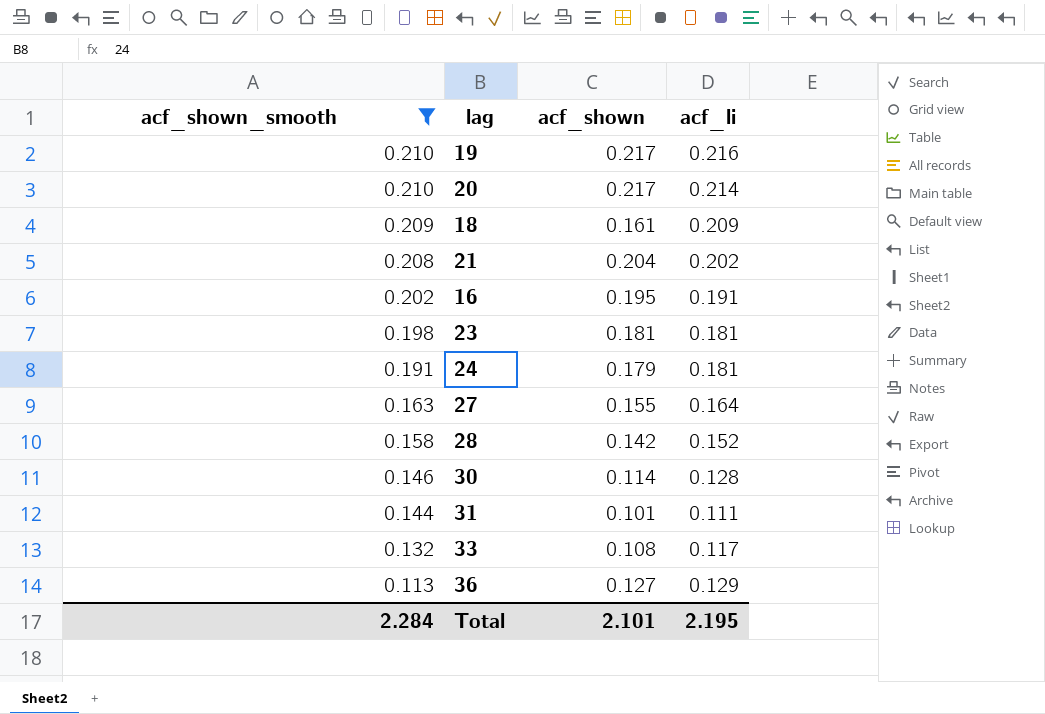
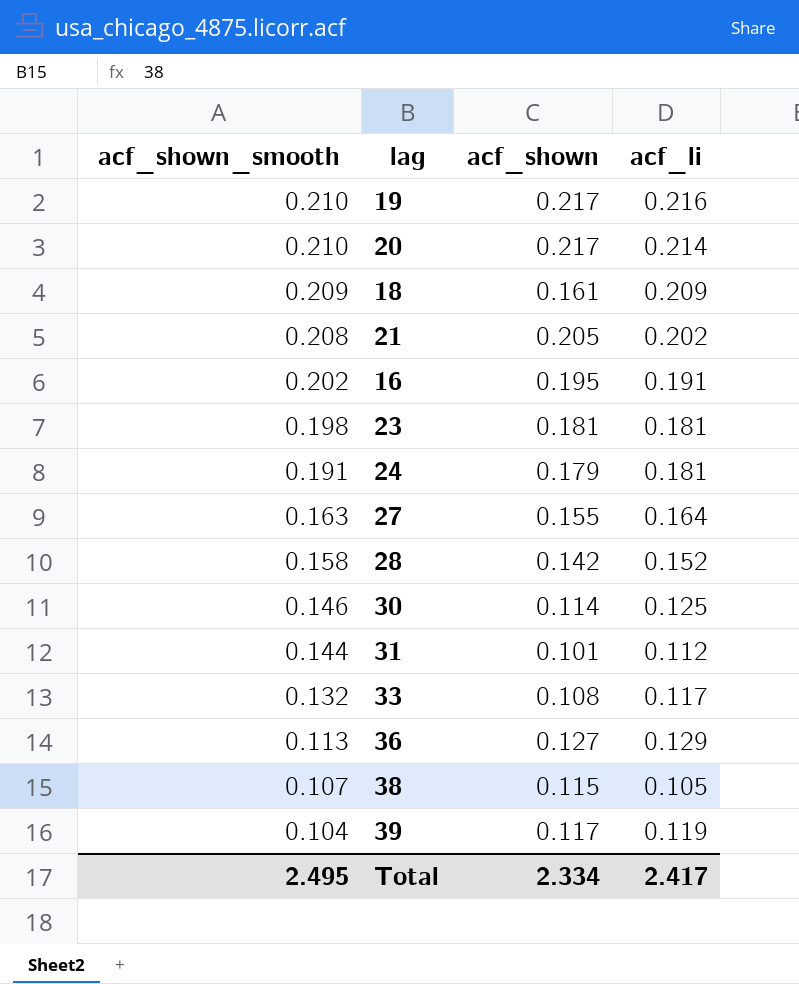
filter: acf_shown_smooth >= 0.113 -> none
21 | acf_shown: 0.204 -> 0.205
30 | acf_li: 0.128 -> 0.125
31 | acf_li: 0.111 -> 0.112
Total | acf_shown_smooth: 2.284 -> 2.495
Total | acf_shown: 2.101 -> 2.334
Total | acf_li: 2.195 -> 2.417

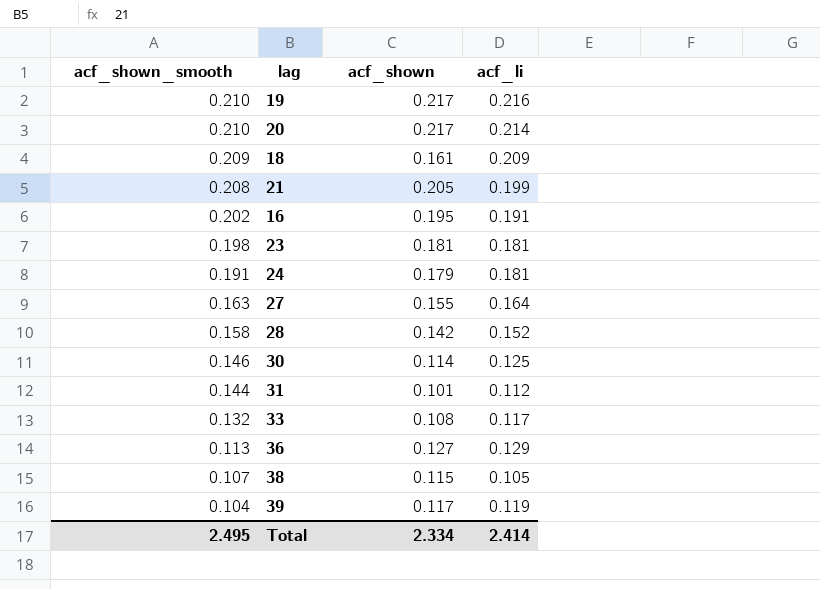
21 | acf_li: 0.202 -> 0.199
Total | acf_li: 2.417 -> 2.414

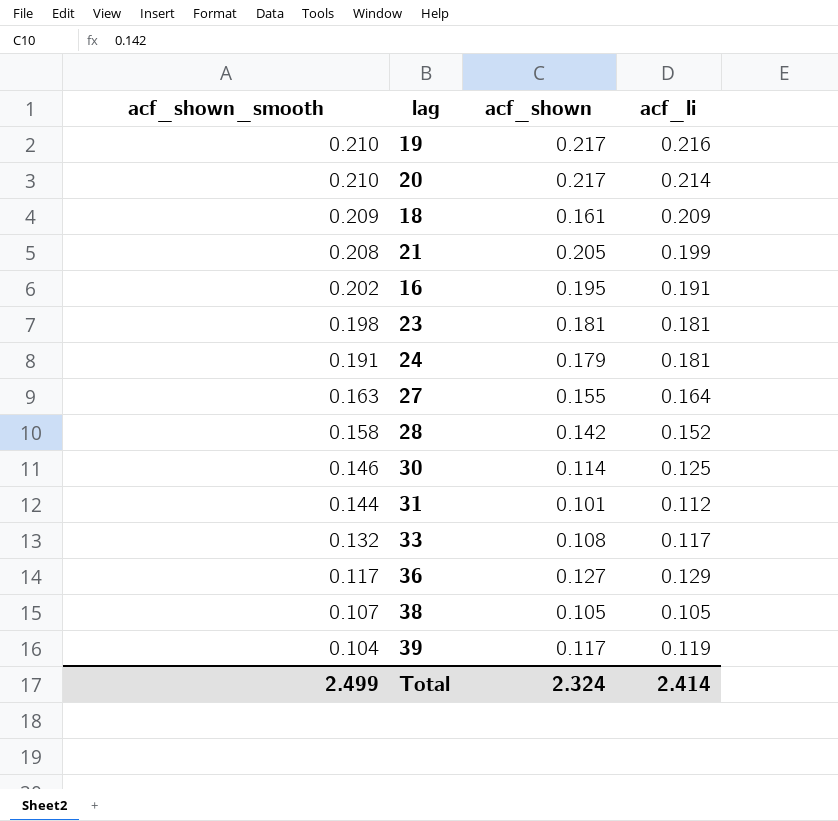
36 | acf_shown_smooth: 0.113 -> 0.117
38 | acf_shown: 0.115 -> 0.105
Total | acf_shown_smooth: 2.495 -> 2.499
Total | acf_shown: 2.334 -> 2.324

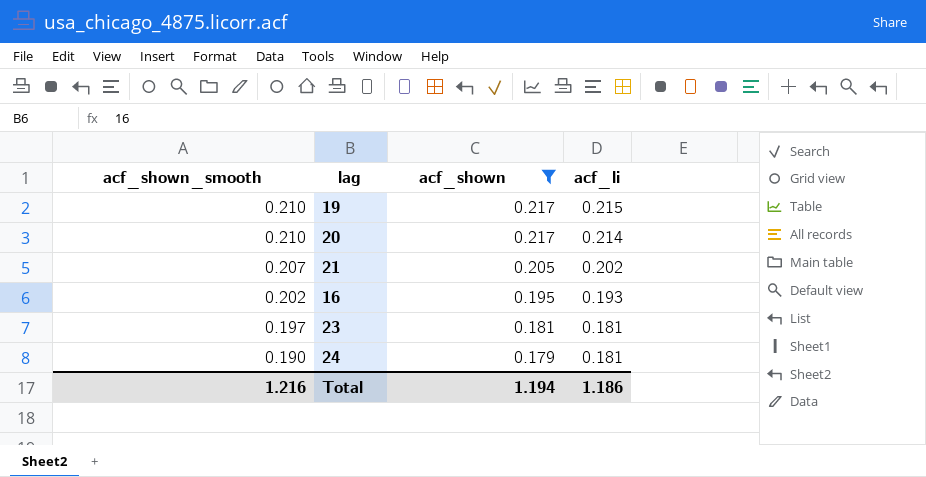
filter: none -> acf_shown >= 0.179
19 | acf_li: 0.216 -> 0.215
21 | acf_shown_smooth: 0.208 -> 0.207
21 | acf_li: 0.199 -> 0.202
16 | acf_li: 0.191 -> 0.193
23 | acf_shown_smooth: 0.198 -> 0.197
24 | acf_shown_smooth: 0.191 -> 0.190
Total | acf_shown_smooth: 2.499 -> 1.216
Total | acf_shown: 2.324 -> 1.194
Total | acf_li: 2.414 -> 1.186

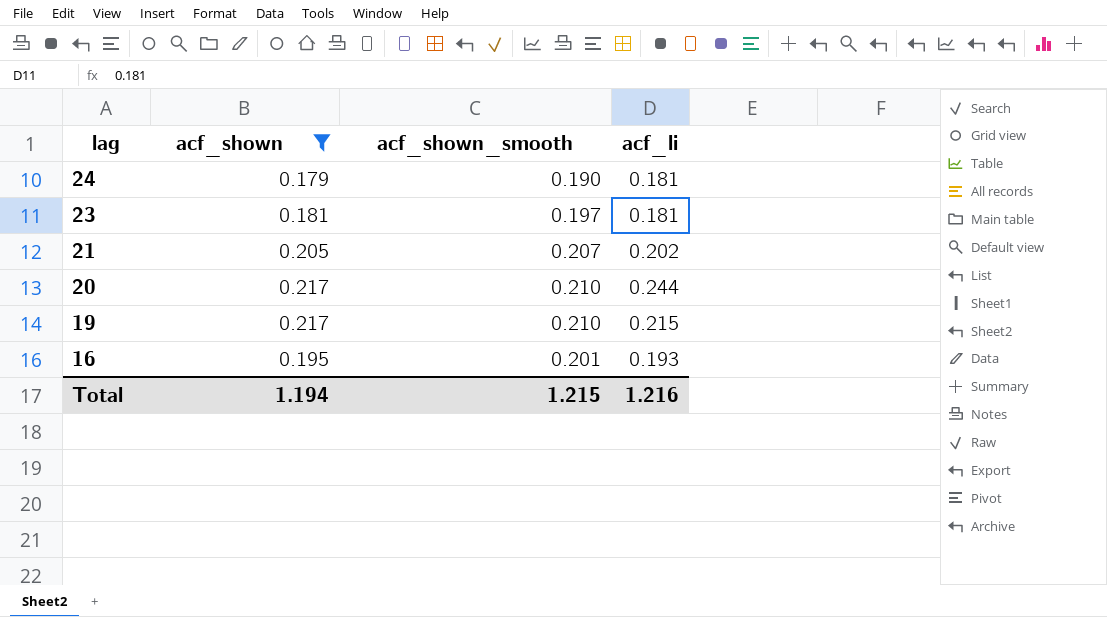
row order: acf_shown_smooth descending -> lag descending
column acf_shown_smooth | position: 1 -> 3
20 | acf_li: 0.214 -> 0.244
16 | acf_shown_smooth: 0.202 -> 0.201
Total | acf_shown_smooth: 1.216 -> 1.215
Total | acf_li: 1.186 -> 1.216

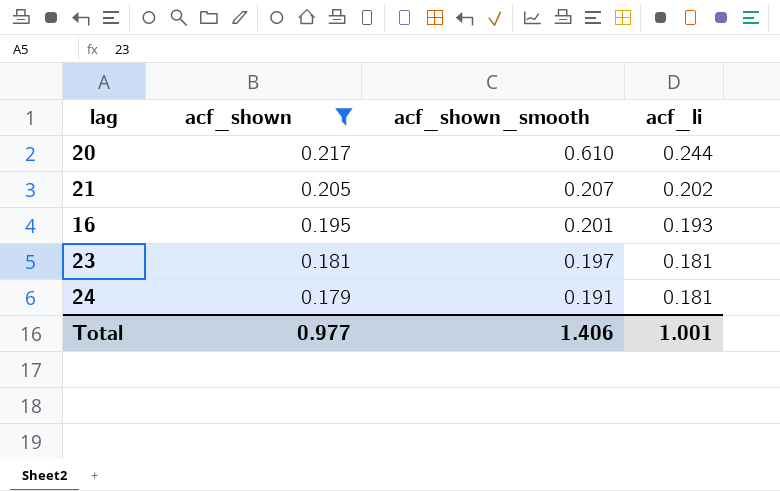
row order: lag descending -> acf_shown descending
row 19: 0.217 | 0.210 | 0.215 -> none
20 | acf_shown_smooth: 0.210 -> 0.610
24 | acf_shown_smooth: 0.190 -> 0.191
Total | acf_shown: 1.194 -> 0.977
Total | acf_shown_smooth: 1.215 -> 1.406
Total | acf_li: 1.216 -> 1.001

